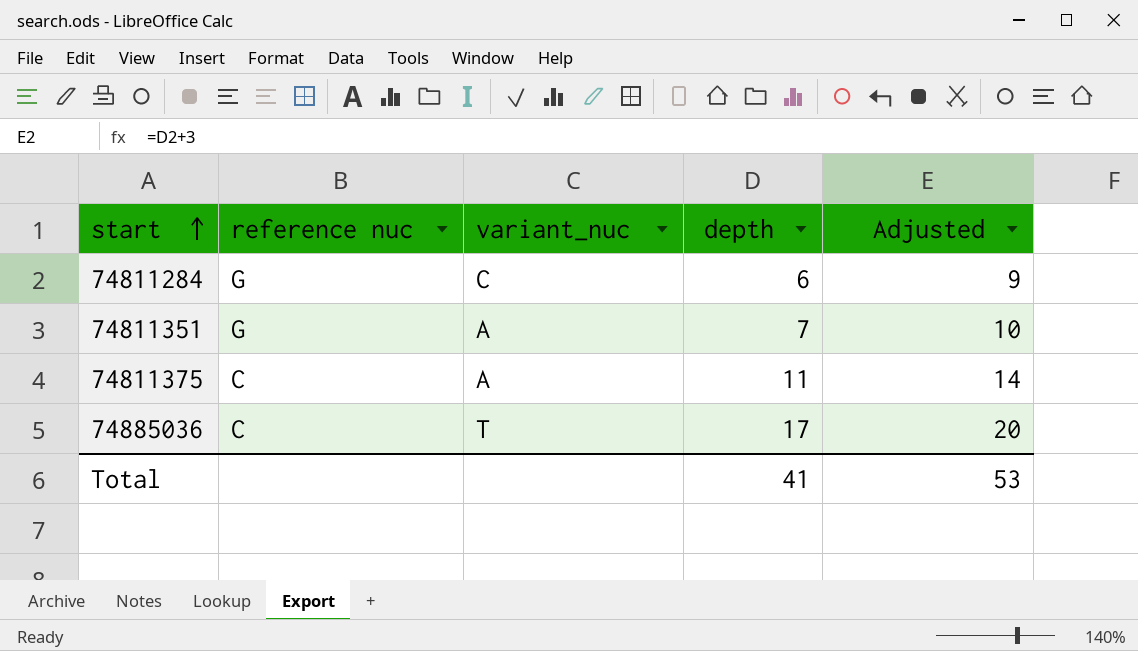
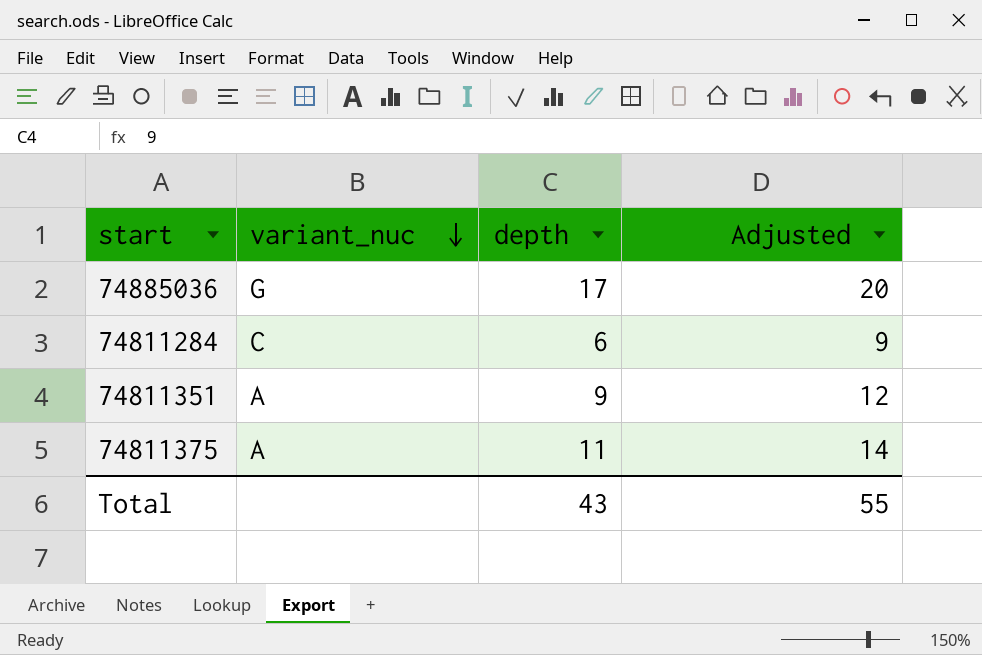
row order: start ascending -> variant_nuc descending
column reference nuc | position: 2 -> none
74885036 | variant_nuc: T -> G
74811351 | depth: 7 -> 9
74811351 | Adjusted: 10 -> 12
Total | depth: 41 -> 43
Total | Adjusted: 53 -> 55

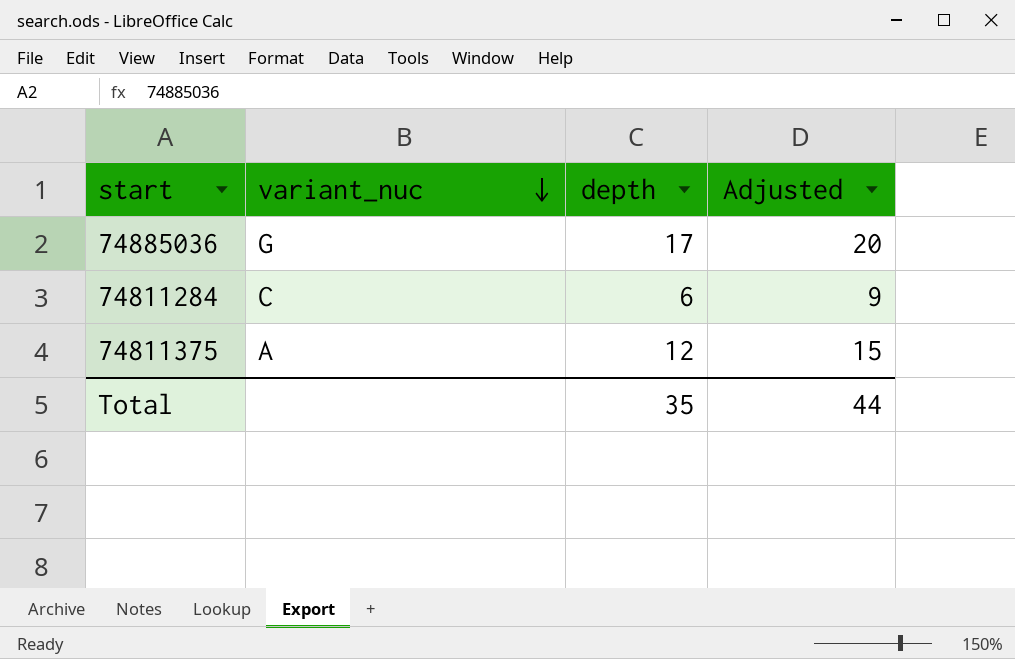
row 74811351: A | 9 | 12 -> none
74811375 | depth: 11 -> 12
74811375 | Adjusted: 14 -> 15
Total | depth: 43 -> 35
Total | Adjusted: 55 -> 44

